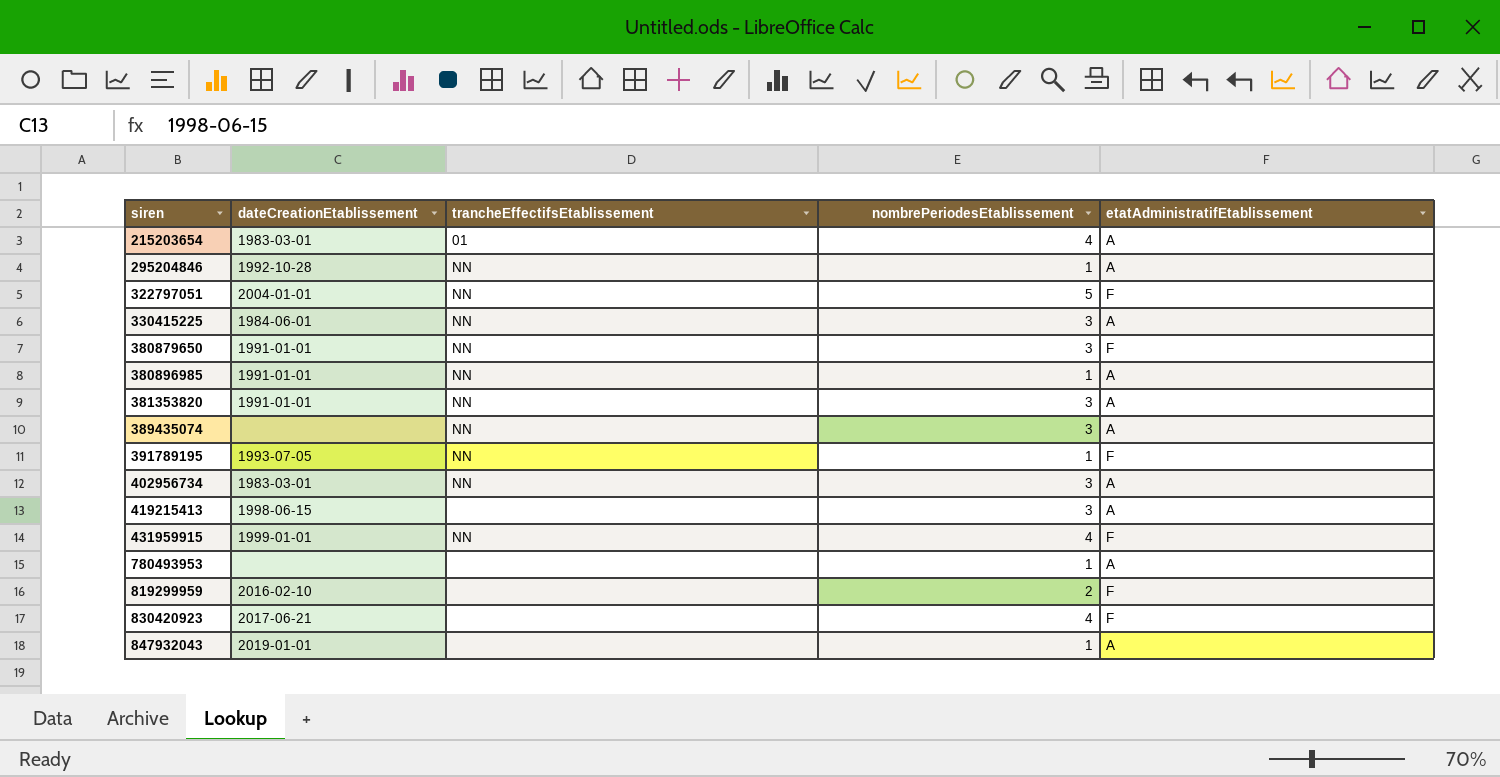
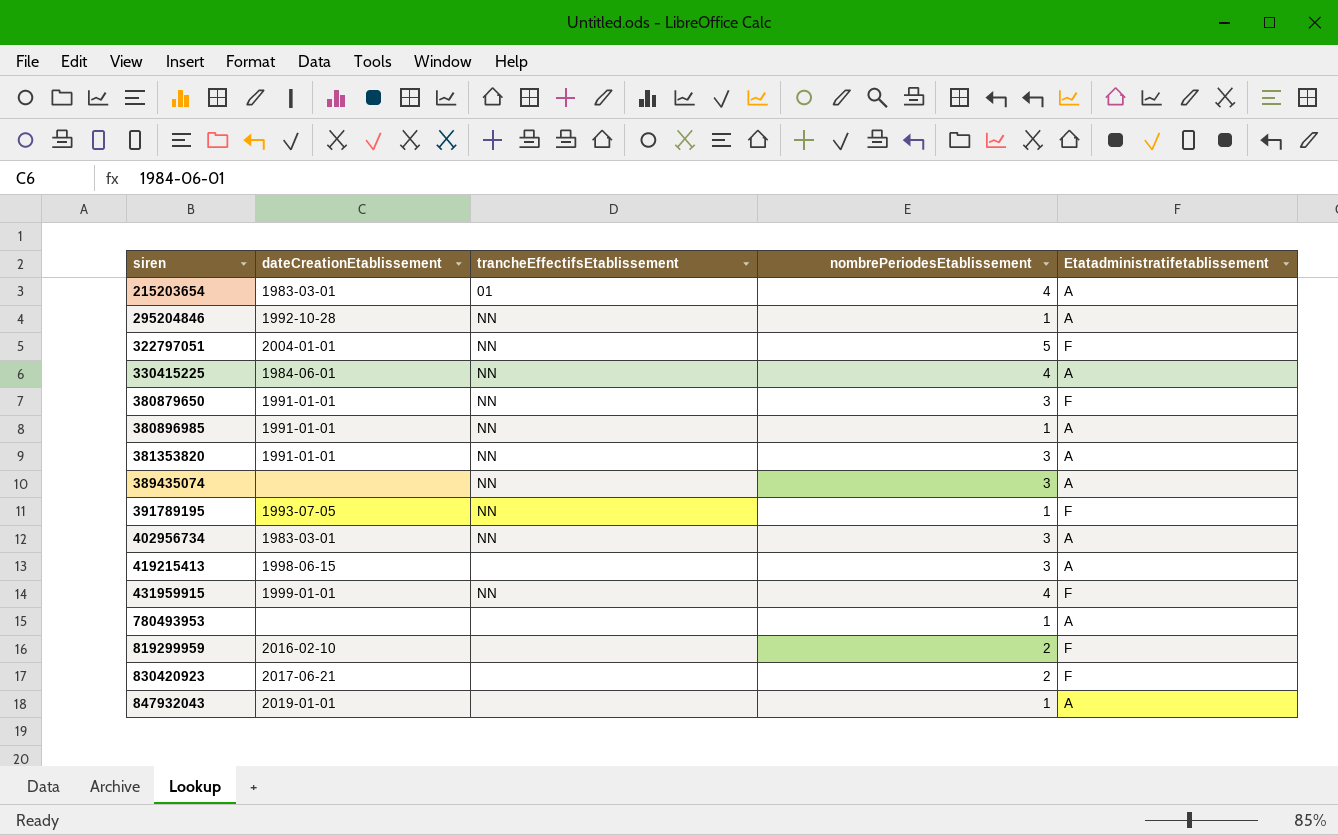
column name: etatAdministratifEtablissement -> Etatadministratifetablissement
330415225 | nombrePeriodesEtablissement: 3 -> 4
830420923 | nombrePeriodesEtablissement: 4 -> 2

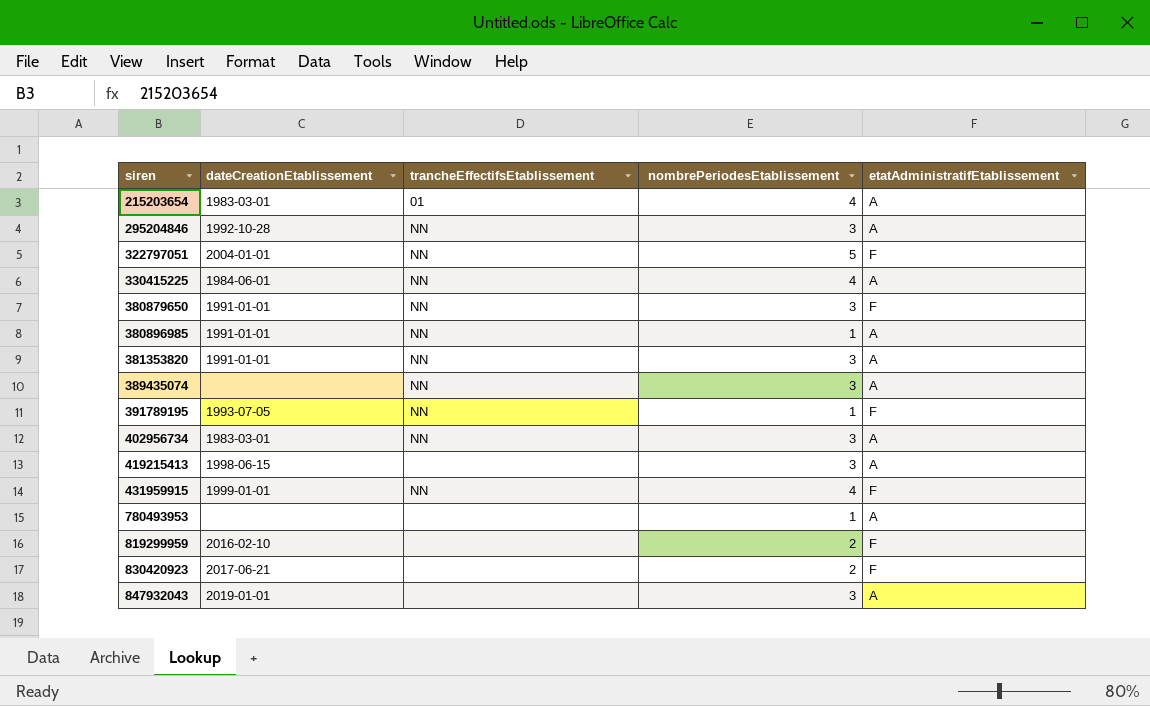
column name: Etatadministratifetablissement -> etatAdministratifEtablissement
295204846 | nombrePeriodesEtablissement: 1 -> 3
847932043 | nombrePeriodesEtablissement: 1 -> 3

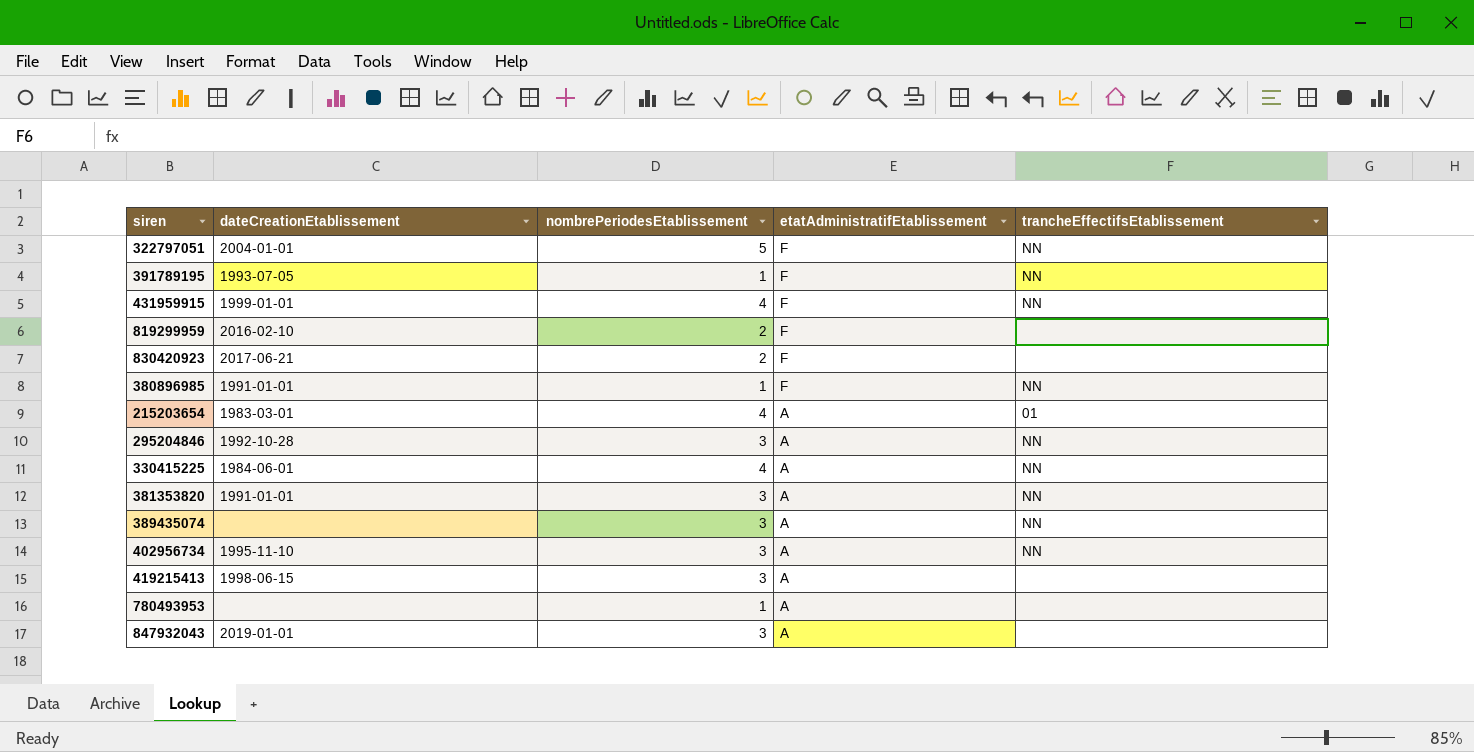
row order: siren ascending -> etatAdministratifEtablissement descending
column trancheEffectifsEtablissement | position: 3 -> 5
row 380879650: 1991-01-01 | NN | 3 | F -> none
380896985 | etatAdministratifEtablissement: A -> F
402956734 | dateCreationEtablissement: 1983-03-01 -> 1995-11-10

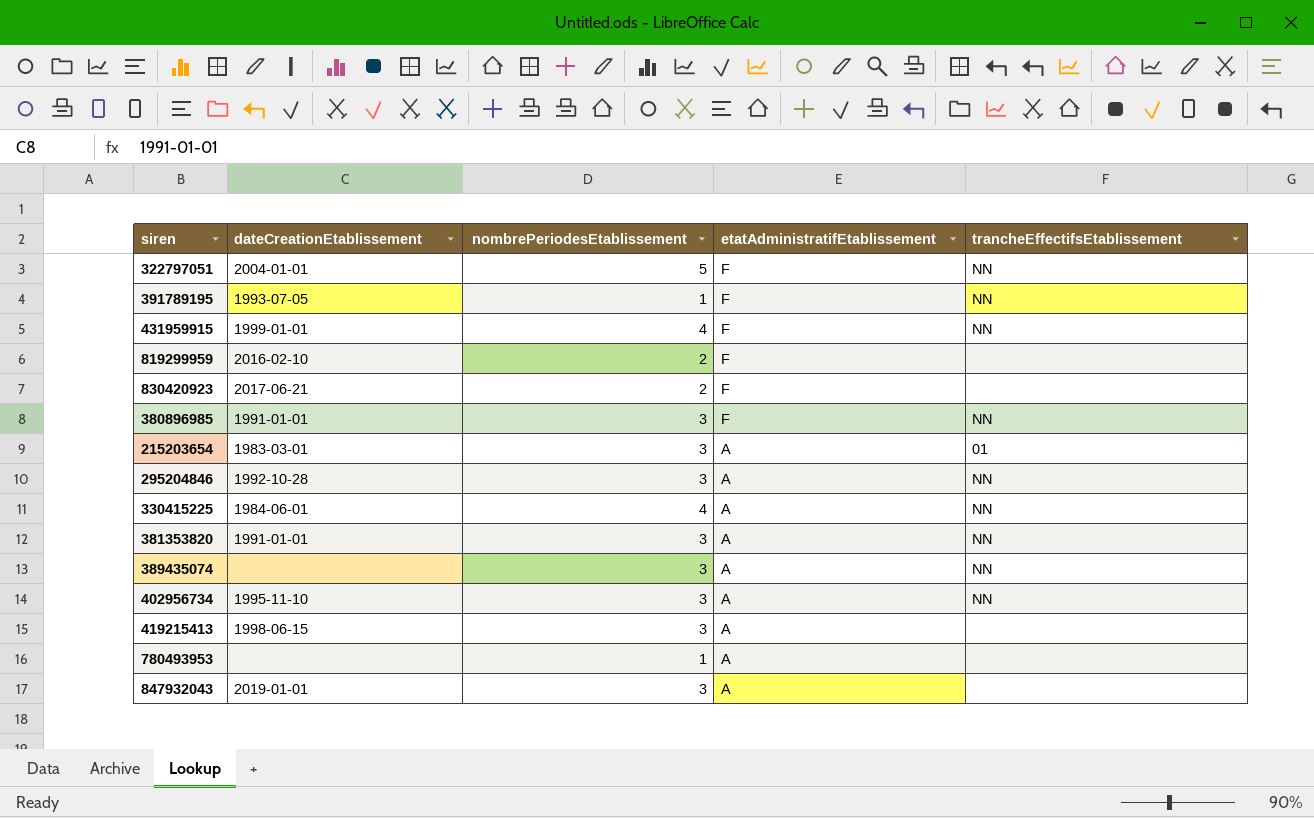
380896985 | nombrePeriodesEtablissement: 1 -> 3
215203654 | nombrePeriodesEtablissement: 4 -> 3

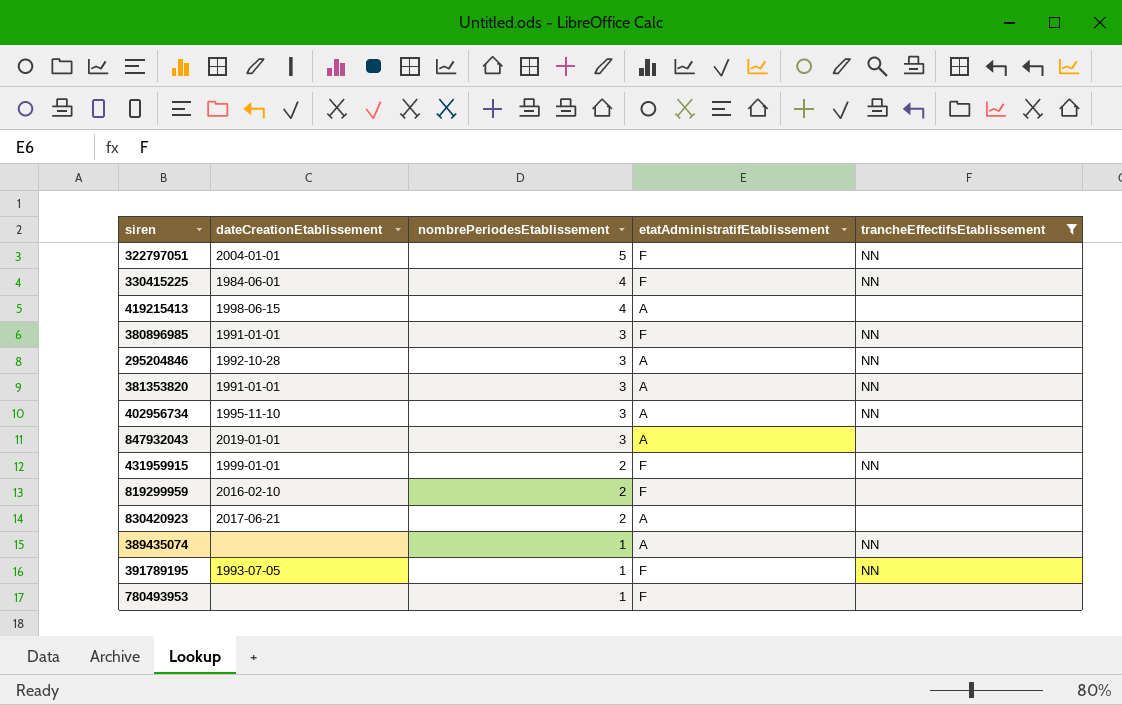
filter: none -> trancheEffectifsEtablissement != 01
row order: etatAdministratifEtablissement descending -> nombrePeriodesEtablissement descending
330415225 | etatAdministratifEtablissement: A -> F
419215413 | nombrePeriodesEtablissement: 3 -> 4
431959915 | nombrePeriodesEtablissement: 4 -> 2
830420923 | etatAdministratifEtablissement: F -> A
389435074 | nombrePeriodesEtablissement: 3 -> 1
780493953 | etatAdministratifEtablissement: A -> F

